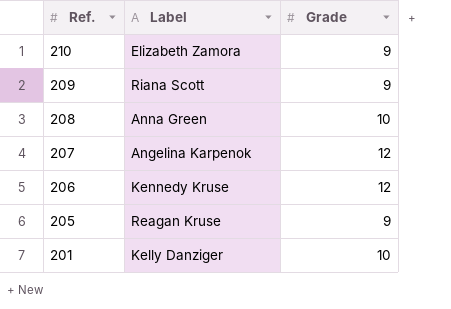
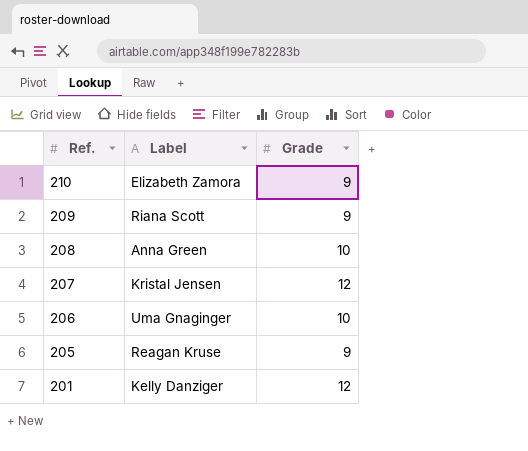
207 | Label: Angelina Karpenok -> Kristal Jensen
206 | Label: Kennedy Kruse -> Uma Gnaginger
206 | Grade: 12 -> 10
201 | Grade: 10 -> 12

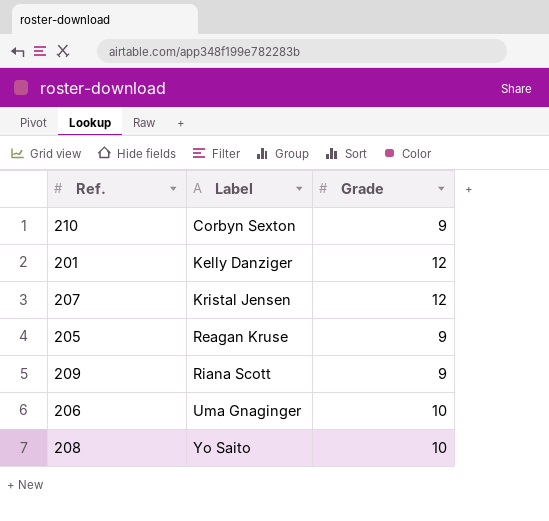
row order: Ref. descending -> Label ascending
210 | Label: Elizabeth Zamora -> Corbyn Sexton
208 | Label: Anna Green -> Yo Saito

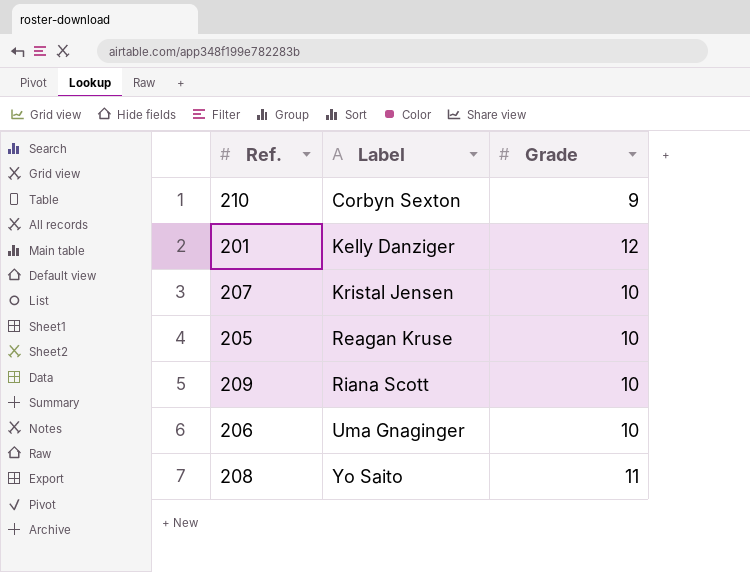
207 | Grade: 12 -> 10
205 | Grade: 9 -> 10
209 | Grade: 9 -> 10
208 | Grade: 10 -> 11

